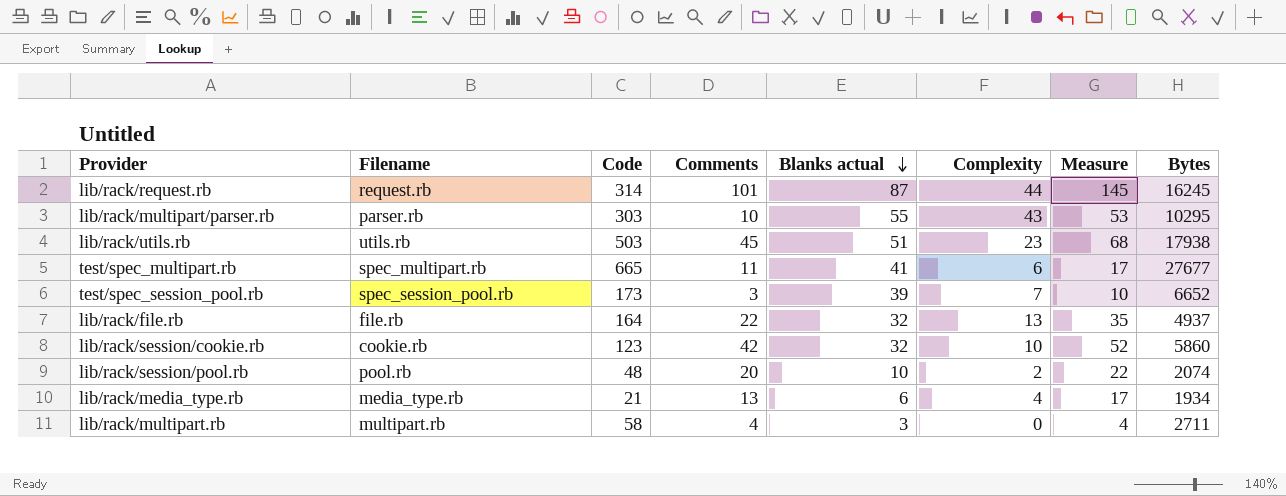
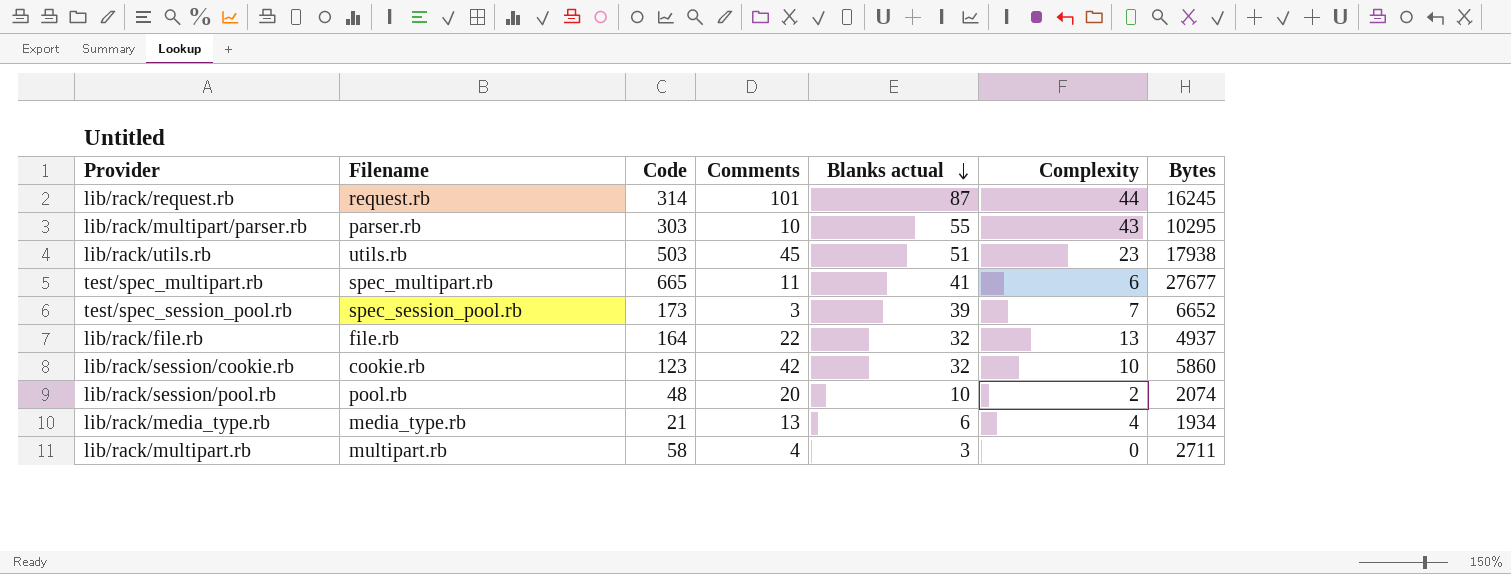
column Measure | formula: [Comments] + [Complexity] -> none

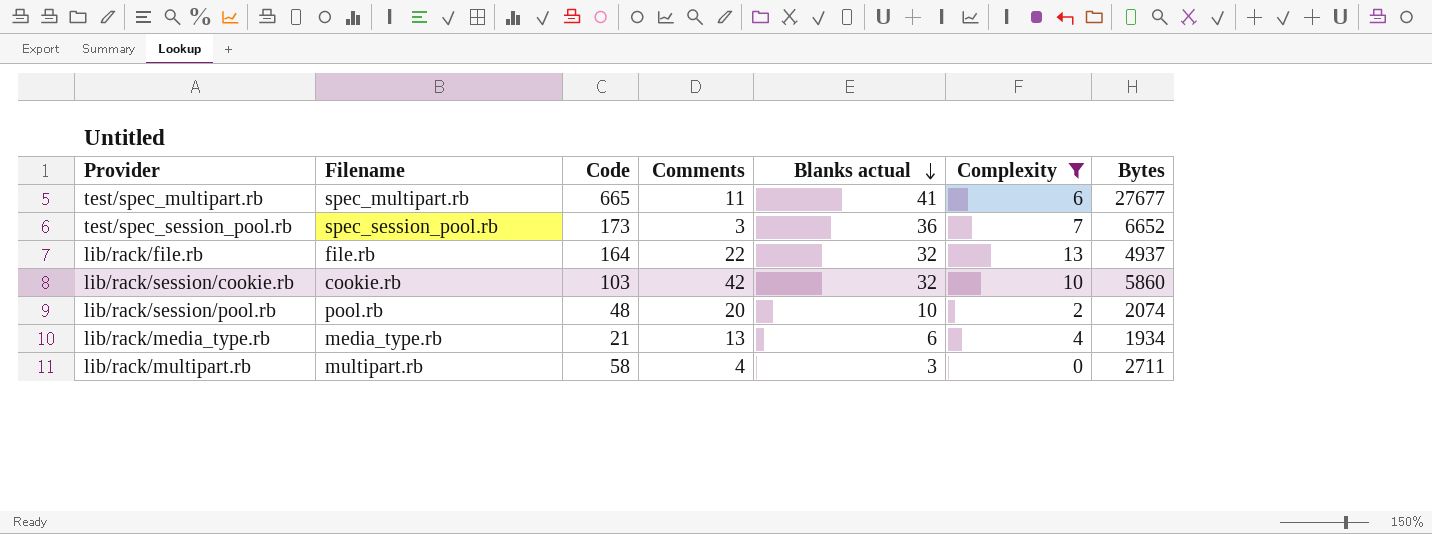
filter: none -> Complexity <= 13
test/spec_session_pool.rb | Blanks actual: 39 -> 36
lib/rack/session/cookie.rb | Code: 123 -> 103

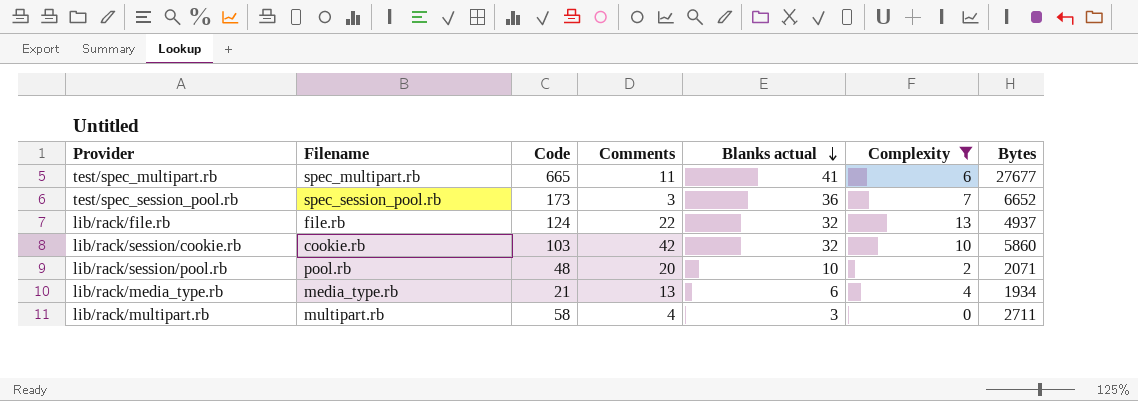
lib/rack/file.rb | Code: 164 -> 124
lib/rack/session/pool.rb | Bytes: 2074 -> 2071

